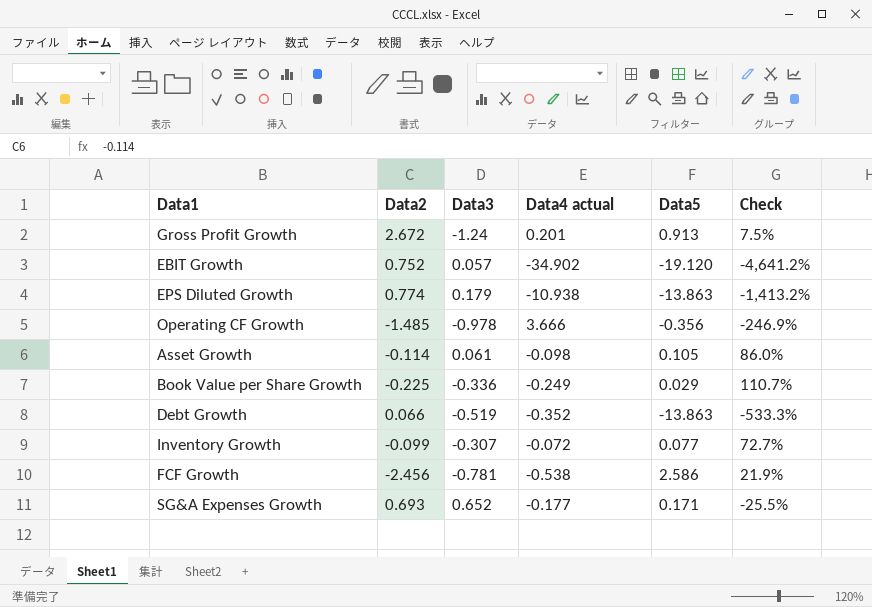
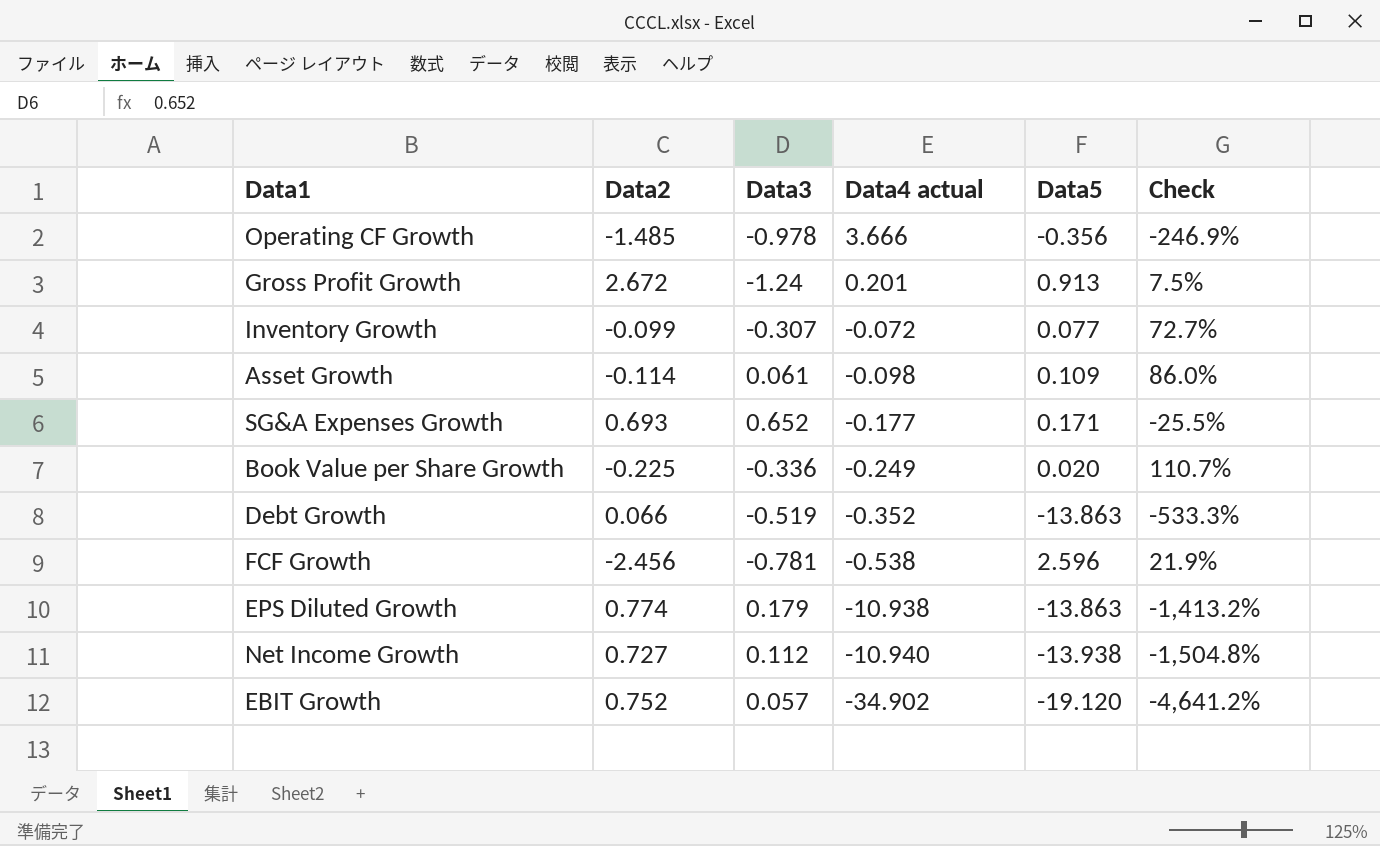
row order: none -> Data4 actual descending
Asset Growth | Data5: 0.105 -> 0.109
Book Value per Share Growth | Data5: 0.029 -> 0.020
FCF Growth | Data5: 2.586 -> 2.596
row Net Income Growth: none -> 0.727 | 0.112 | -10.940 | -13.938 | -1,504.8%

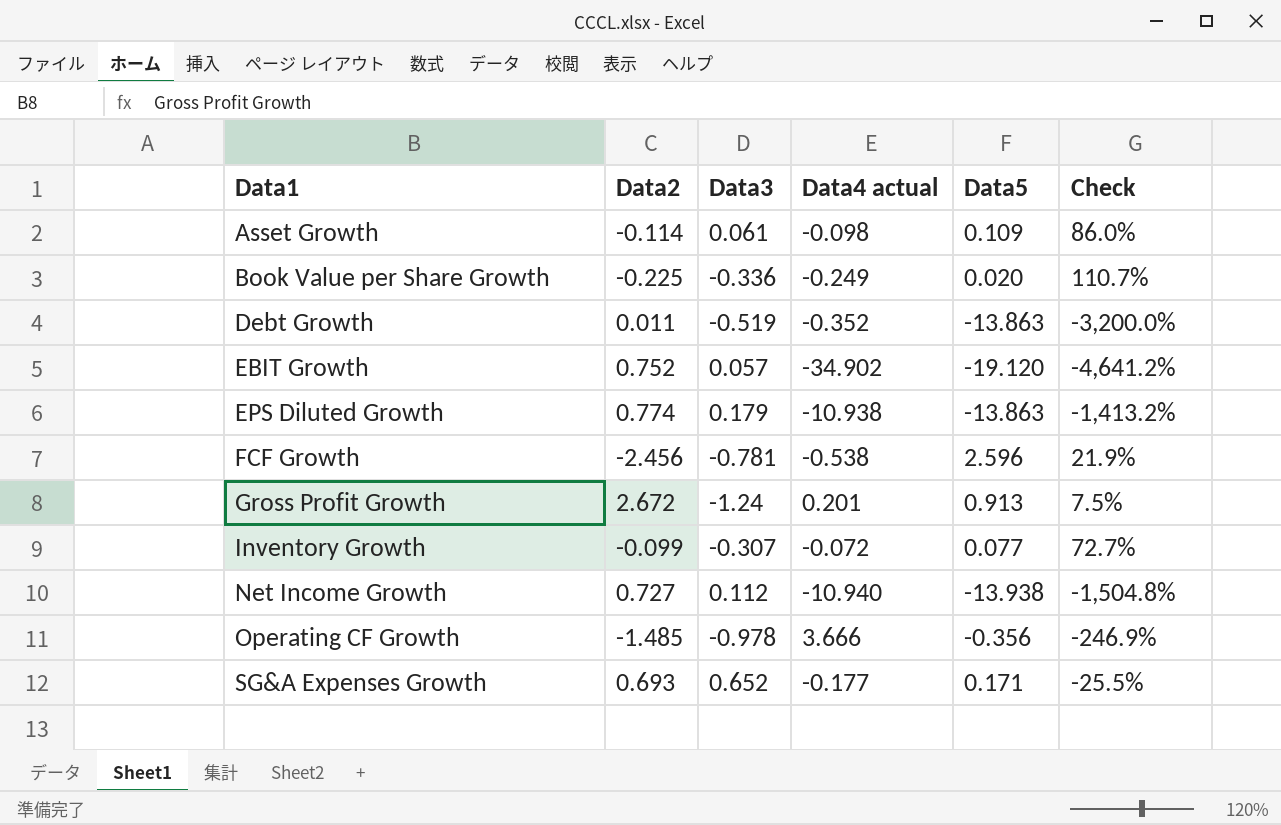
row order: Data4 actual descending -> Data1 ascending
Debt Growth | Data2: 0.066 -> 0.011
Debt Growth | Check: -533.3% -> -3,200.0%

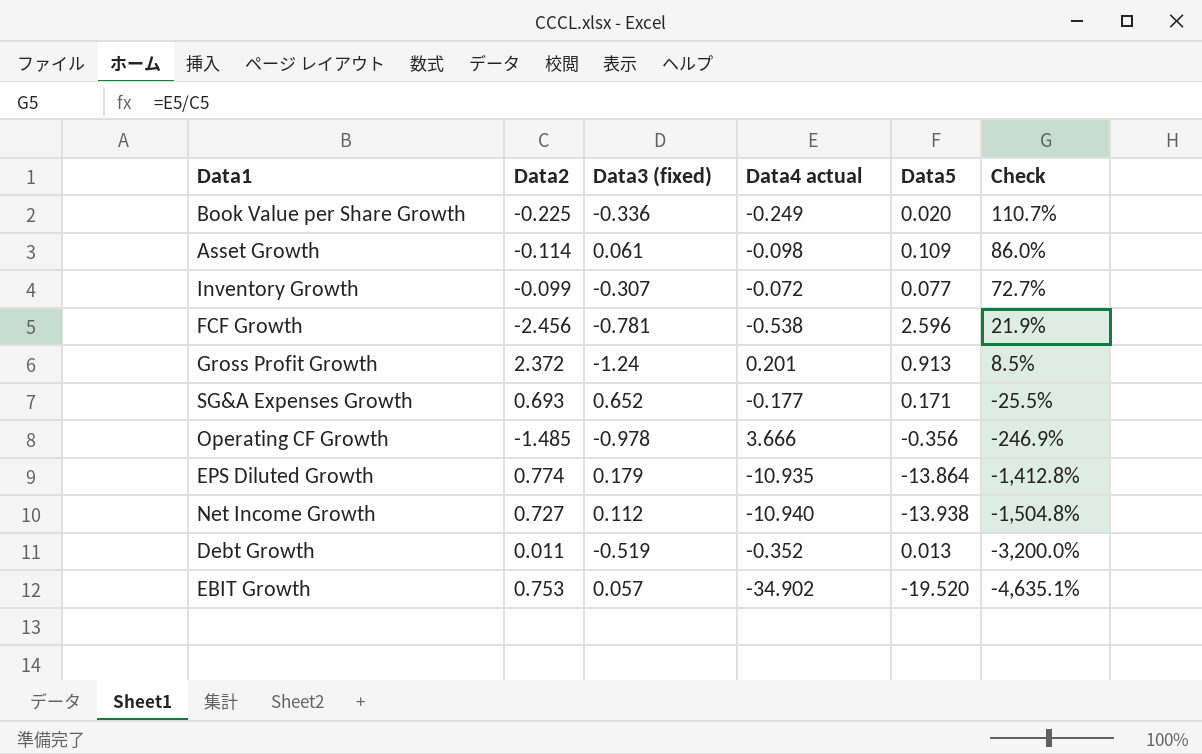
row order: Data1 ascending -> Check descending
column name: Data3 -> Data3 (fixed)
Gross Profit Growth | Data2: 2.672 -> 2.372
Gross Profit Growth | Check: 7.5% -> 8.5%
EPS Diluted Growth | Data4 actual: -10.938 -> -10.935
EPS Diluted Growth | Data5: -13.863 -> -13.864
EPS Diluted Growth | Check: -1,413.2% -> -1,412.8%
Debt Growth | Data5: -13.863 -> 0.013
EBIT Growth | Data2: 0.752 -> 0.753
EBIT Growth | Data5: -19.120 -> -19.520
EBIT Growth | Check: -4,641.2% -> -4,635.1%

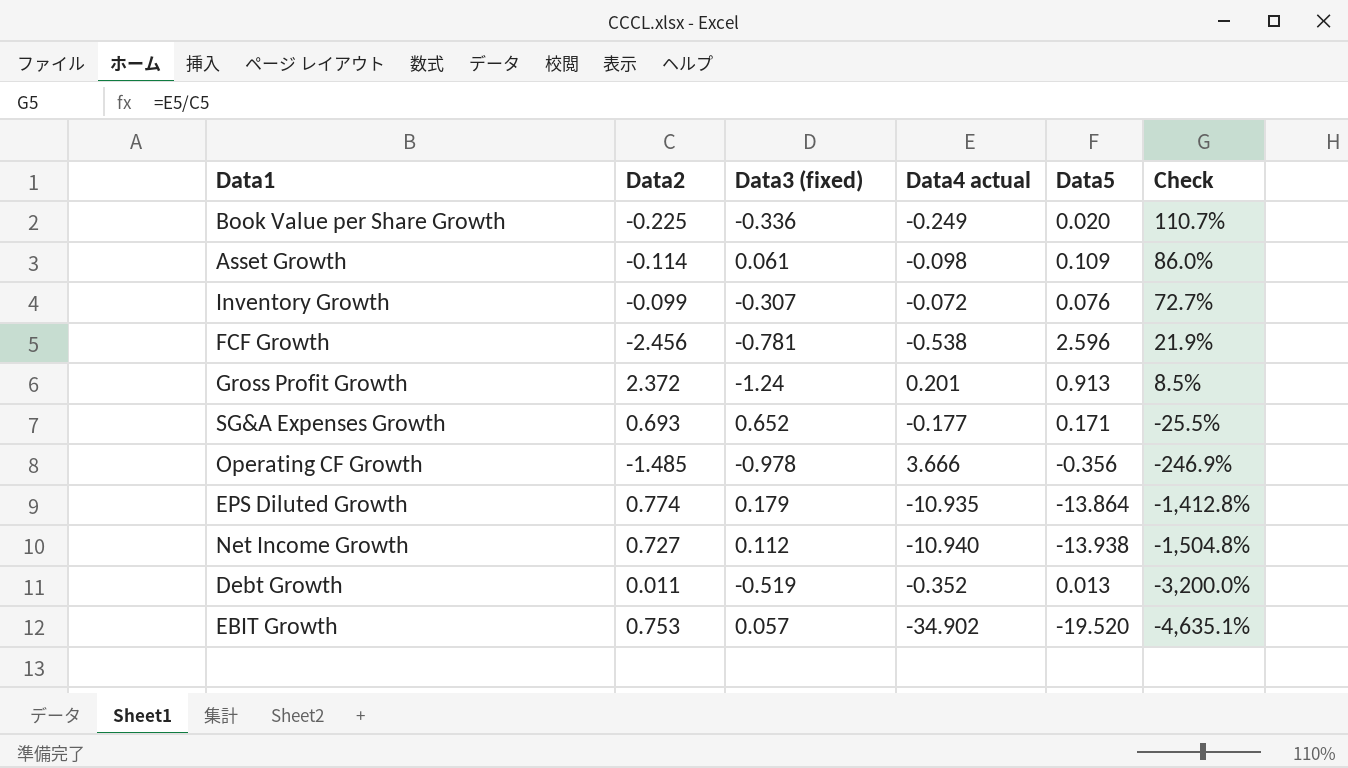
Inventory Growth | Data5: 0.077 -> 0.076

